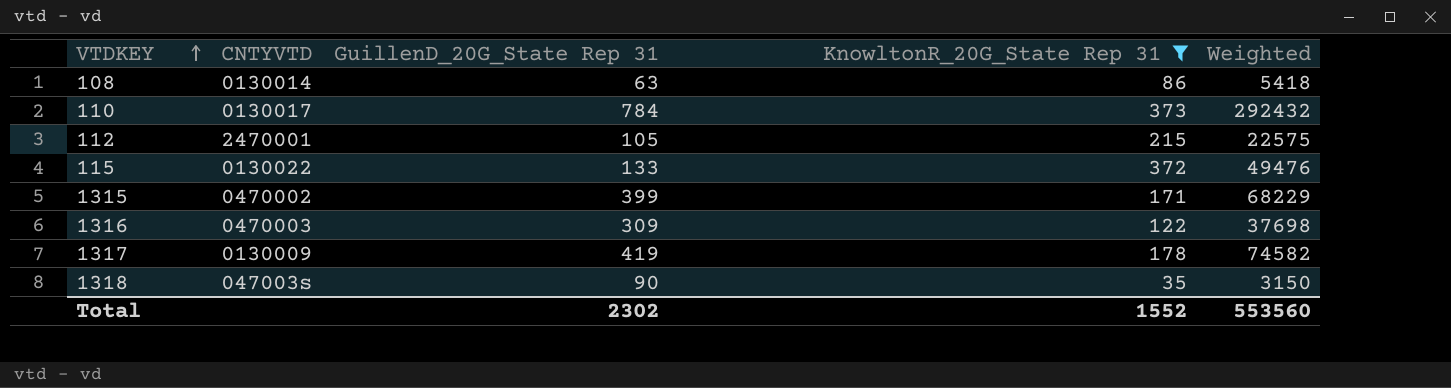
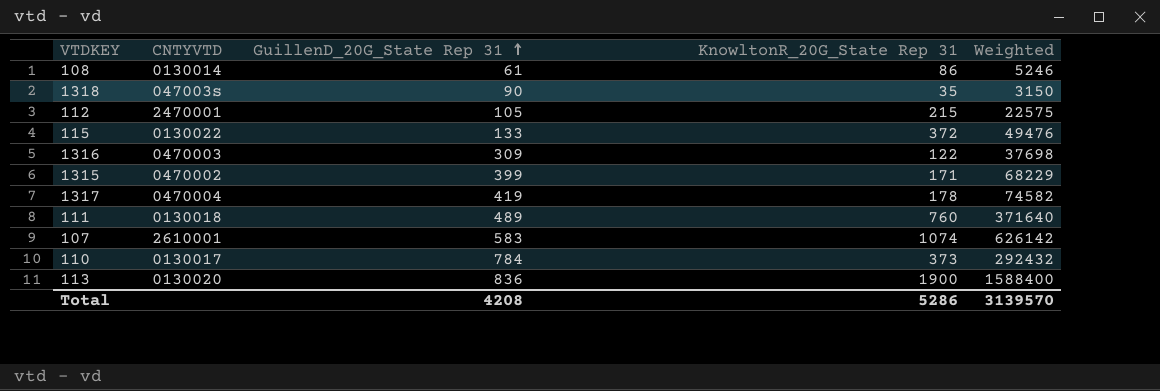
filter: KnowltonR_20G_State Rep 31 <= 373 -> none
row order: VTDKEY ascending -> GuillenD_20G_State Rep 31 ascending
108 | GuillenD_20G_State Rep 31: 63 -> 61
108 | Weighted: 5418 -> 5246
1317 | CNTYVTD: 0130009 -> 0470004
Total | GuillenD_20G_State Rep 31: 2302 -> 4208
Total | KnowltonR_20G_State Rep 31: 1552 -> 5286
Total | Weighted: 553560 -> 3139570

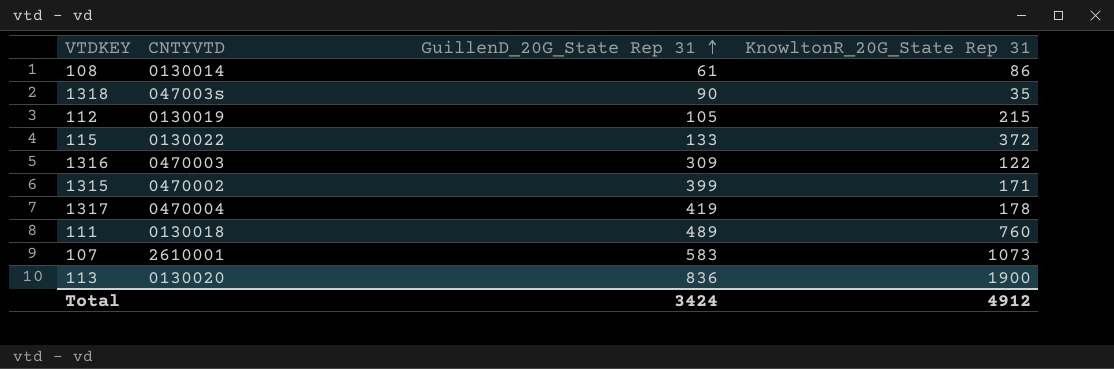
column Weighted | formula: [GuillenD_20G_State Rep 31] * [KnowltonR_20G_State Rep 31] -> none
row 110: 0130017 | 784 | 373 | 292432 -> none
112 | CNTYVTD: 2470001 -> 0130019
107 | KnowltonR_20G_State Rep 31: 1074 -> 1073
Total | GuillenD_20G_State Rep 31: 4208 -> 3424
Total | KnowltonR_20G_State Rep 31: 5286 -> 4912

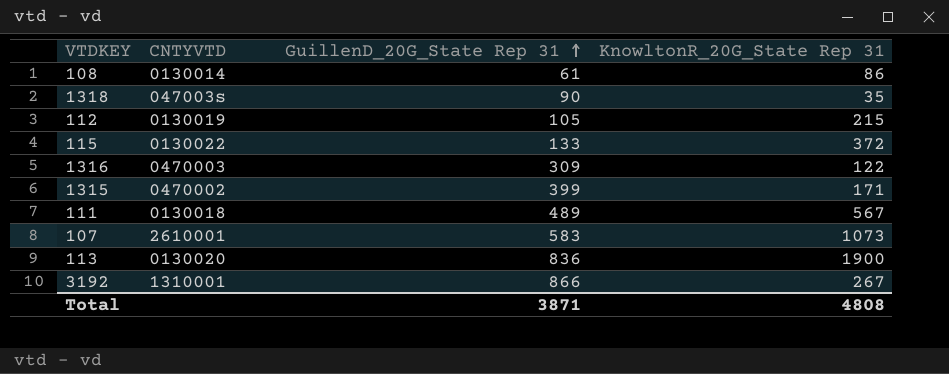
row 1317: 0470004 | 419 | 178 -> none
111 | KnowltonR_20G_State Rep 31: 760 -> 567
row 3192: none -> 1310001 | 866 | 267
Total | GuillenD_20G_State Rep 31: 3424 -> 3871
Total | KnowltonR_20G_State Rep 31: 4912 -> 4808

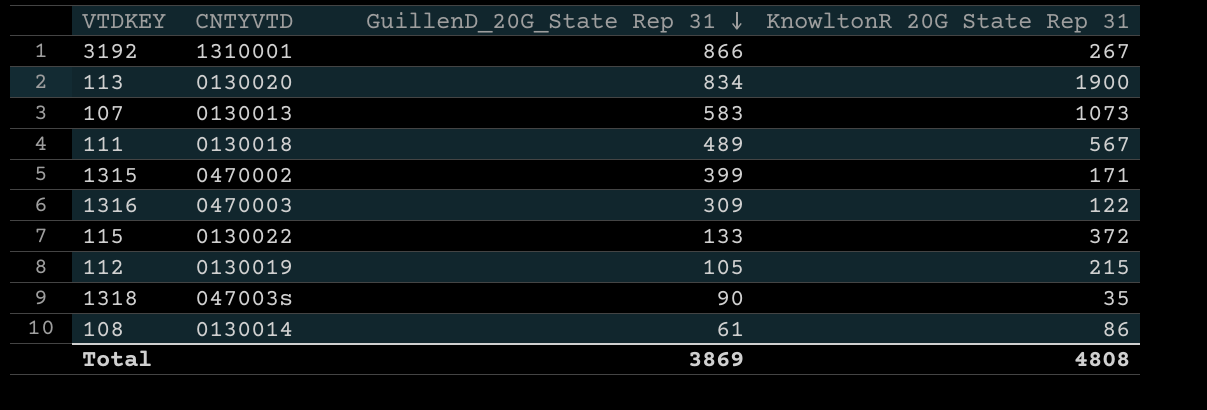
row order: GuillenD_20G_State Rep 31 ascending -> GuillenD_20G_State Rep 31 descending
column name: KnowltonR_20G_State Rep 31 -> KnowltonR 20G State Rep 31
113 | GuillenD_20G_State Rep 31: 836 -> 834
107 | CNTYVTD: 2610001 -> 0130013
Total | GuillenD_20G_State Rep 31: 3871 -> 3869

